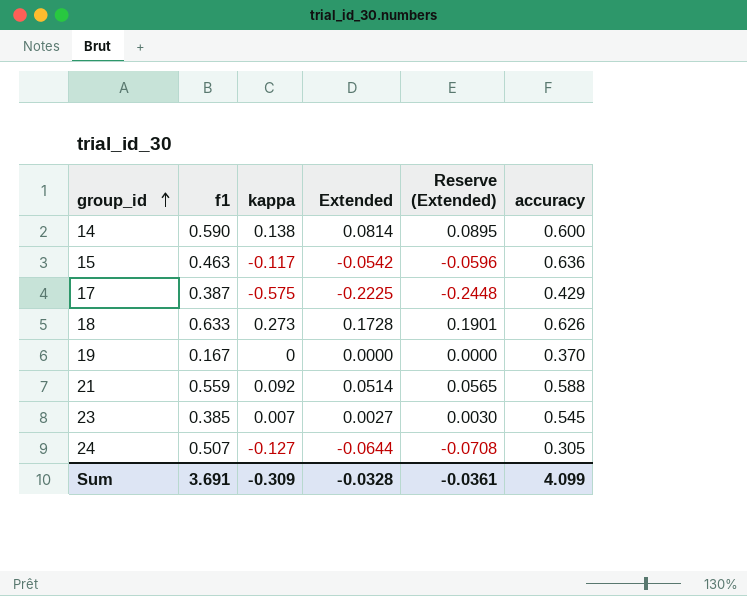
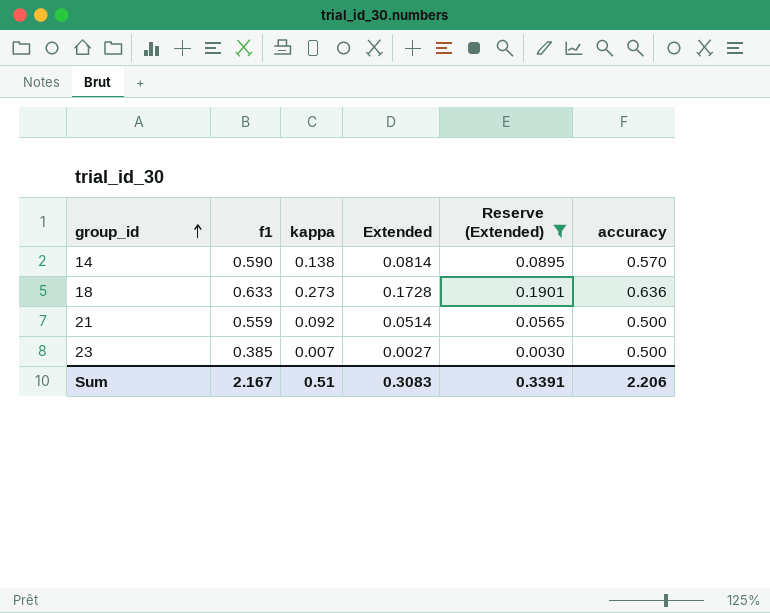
filter: none -> Reserve (Extended) >= 0.0030
14 | accuracy: 0.600 -> 0.570
18 | accuracy: 0.626 -> 0.636
21 | accuracy: 0.588 -> 0.500
23 | accuracy: 0.545 -> 0.500
Sum | f1: 3.691 -> 2.167
Sum | kappa: -0.309 -> 0.51
Sum | Extended: -0.0328 -> 0.3083
Sum | Reserve (Extended): -0.0361 -> 0.3391
Sum | accuracy: 4.099 -> 2.206

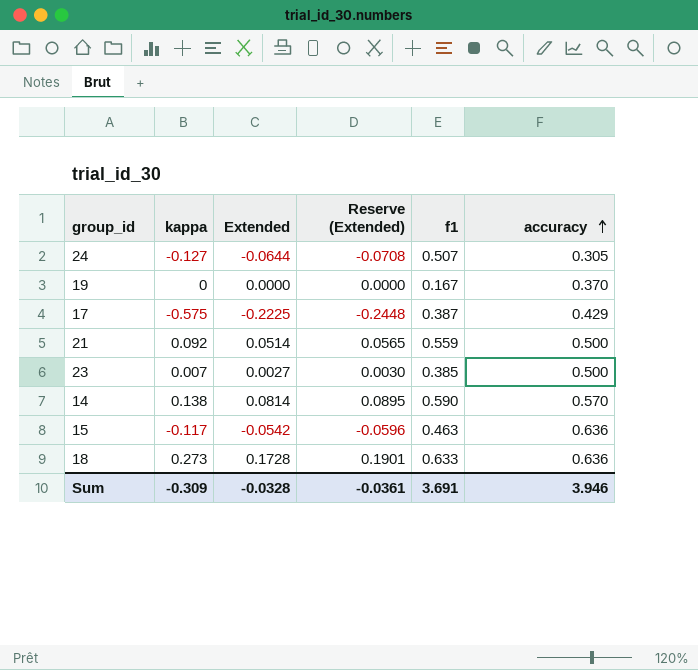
filter: Reserve (Extended) >= 0.0030 -> none
row order: group_id ascending -> accuracy ascending
column f1 | position: 2 -> 5
Sum | kappa: 0.51 -> -0.309
Sum | Extended: 0.3083 -> -0.0328
Sum | Reserve (Extended): 0.3391 -> -0.0361
Sum | f1: 2.167 -> 3.691
Sum | accuracy: 2.206 -> 3.946

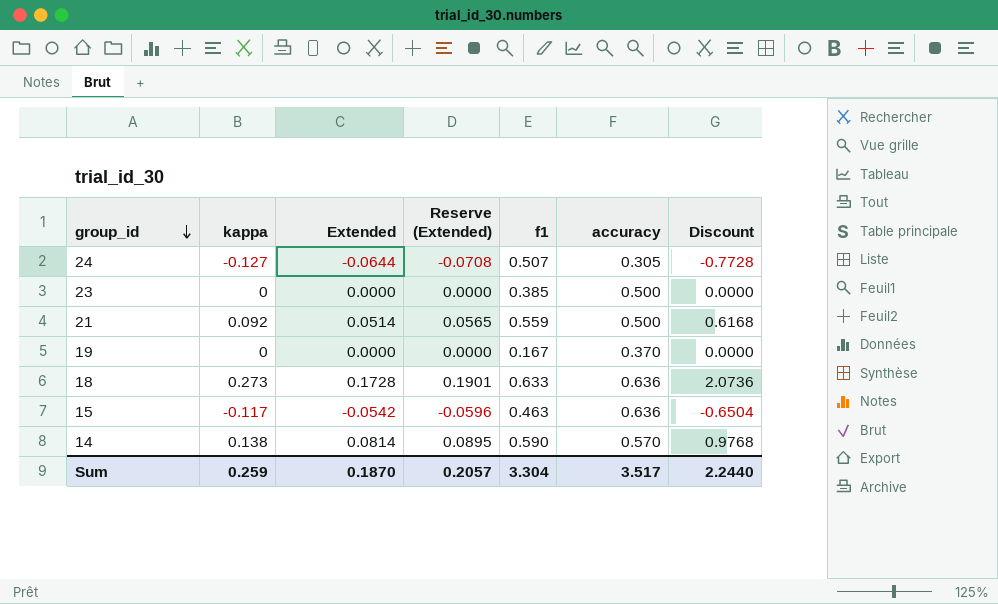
row order: accuracy ascending -> group_id descending
column Discount | formula: none -> [Extended] * 12
row 17: -0.575 | -0.2225 | -0.2448 | 0.387 | 0.429 -> none
23 | kappa: 0.007 -> 0
23 | Extended: 0.0027 -> 0.0000
23 | Reserve (Extended): 0.0030 -> 0.0000
Sum | kappa: -0.309 -> 0.259
Sum | Extended: -0.0328 -> 0.1870
Sum | Reserve (Extended): -0.0361 -> 0.2057
Sum | f1: 3.691 -> 3.304
Sum | accuracy: 3.946 -> 3.517

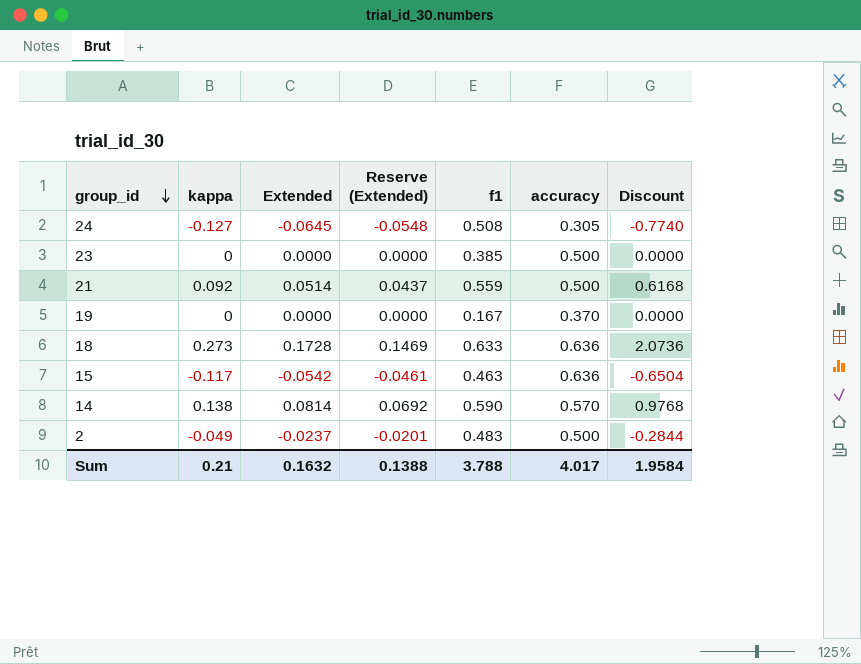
column Reserve (Extended) | formula: [Extended] * 1.1 -> [Extended] * 0.85
24 | Extended: -0.0644 -> -0.0645
24 | f1: 0.507 -> 0.508
24 | Discount: -0.7728 -> -0.7740
row 2: none -> -0.049 | -0.0237 | -0.0201 | 0.483 | 0.500 | -0.2844
Sum | kappa: 0.259 -> 0.21
Sum | Extended: 0.1870 -> 0.1632
Sum | Reserve (Extended): 0.2057 -> 0.1388
Sum | f1: 3.304 -> 3.788
Sum | accuracy: 3.517 -> 4.017
Sum | Discount: 2.2440 -> 1.9584

